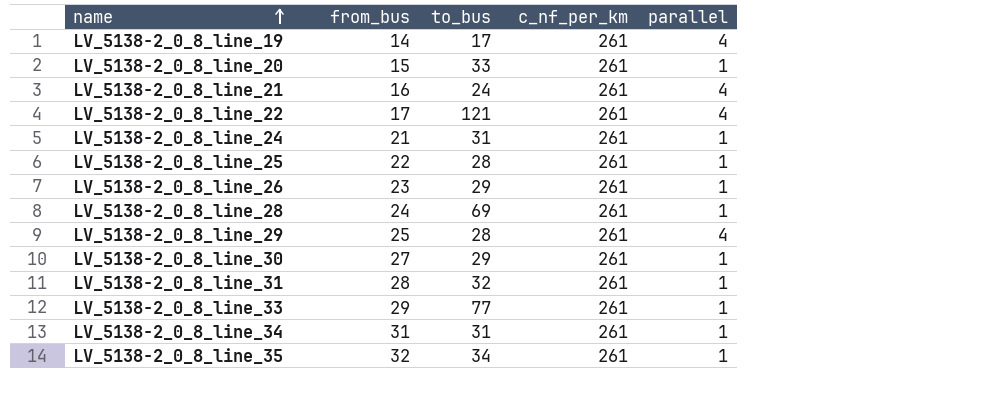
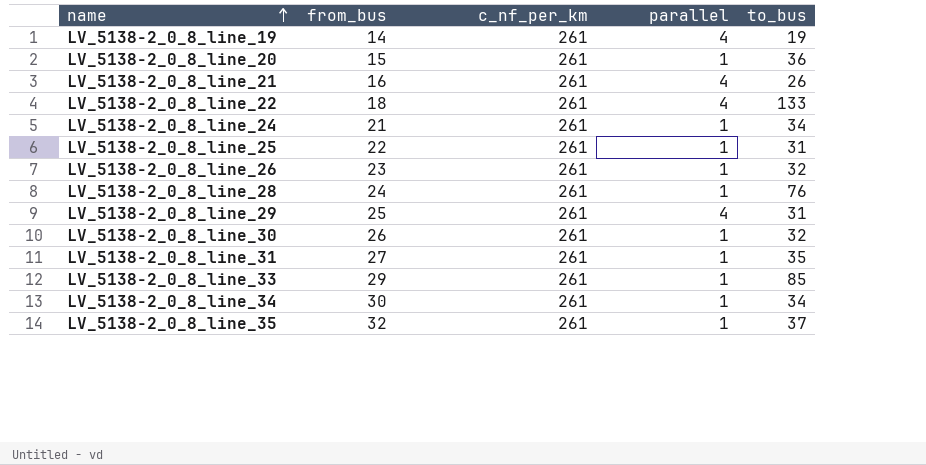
column to_bus | position: 3 -> 5
LV_5138-2_0_8_line_19 | to_bus: 17 -> 19
LV_5138-2_0_8_line_20 | to_bus: 33 -> 36
LV_5138-2_0_8_line_21 | to_bus: 24 -> 26
LV_5138-2_0_8_line_22 | from_bus: 17 -> 18
LV_5138-2_0_8_line_22 | to_bus: 121 -> 133
LV_5138-2_0_8_line_24 | to_bus: 31 -> 34
LV_5138-2_0_8_line_25 | to_bus: 28 -> 31
LV_5138-2_0_8_line_26 | to_bus: 29 -> 32
LV_5138-2_0_8_line_28 | to_bus: 69 -> 76
LV_5138-2_0_8_line_29 | to_bus: 28 -> 31
LV_5138-2_0_8_line_30 | from_bus: 27 -> 26
LV_5138-2_0_8_line_30 | to_bus: 29 -> 32
LV_5138-2_0_8_line_31 | from_bus: 28 -> 27
LV_5138-2_0_8_line_31 | to_bus: 32 -> 35
LV_5138-2_0_8_line_33 | to_bus: 77 -> 85
LV_5138-2_0_8_line_34 | from_bus: 31 -> 30
LV_5138-2_0_8_line_34 | to_bus: 31 -> 34
LV_5138-2_0_8_line_35 | to_bus: 34 -> 37

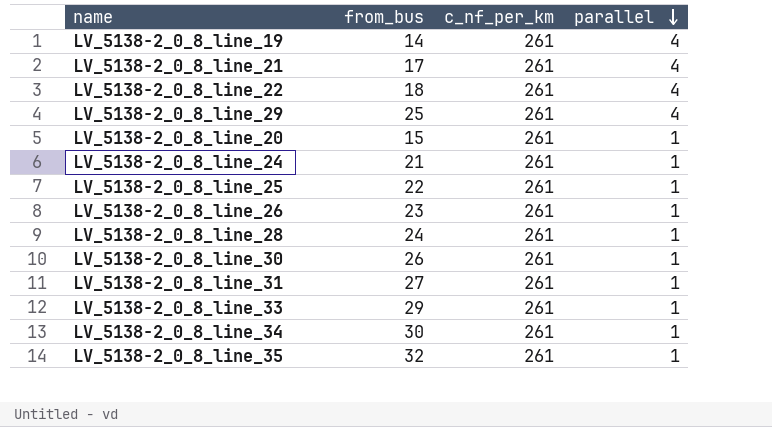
row order: name ascending -> parallel descending
column to_bus | position: 5 -> none
LV_5138-2_0_8_line_21 | from_bus: 16 -> 17

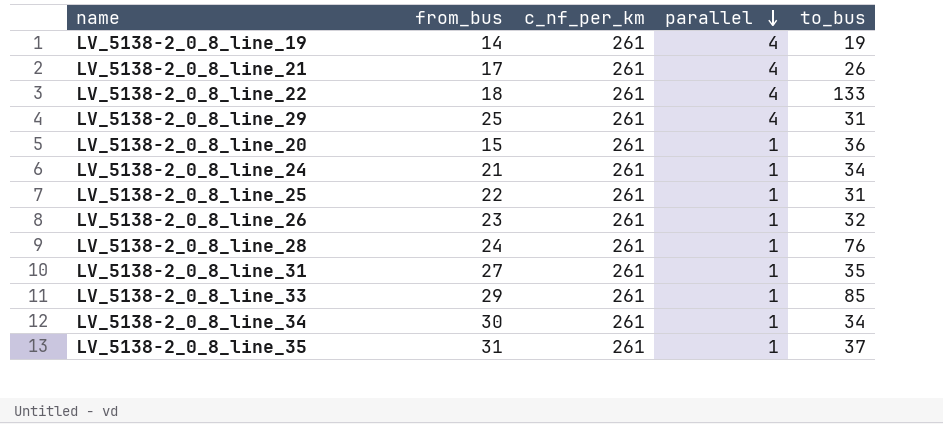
column to_bus | position: none -> 5
row LV_5138-2_0_8_line_30: 26 | 261 | 1 -> none
LV_5138-2_0_8_line_35 | from_bus: 32 -> 31

